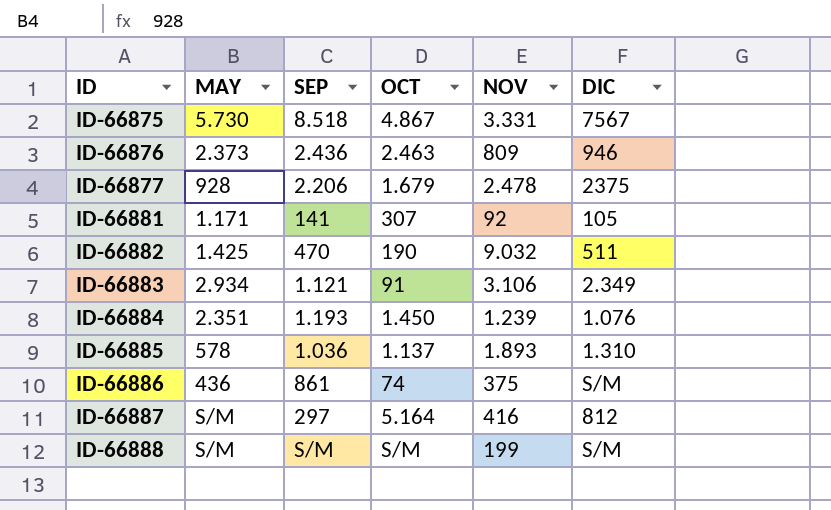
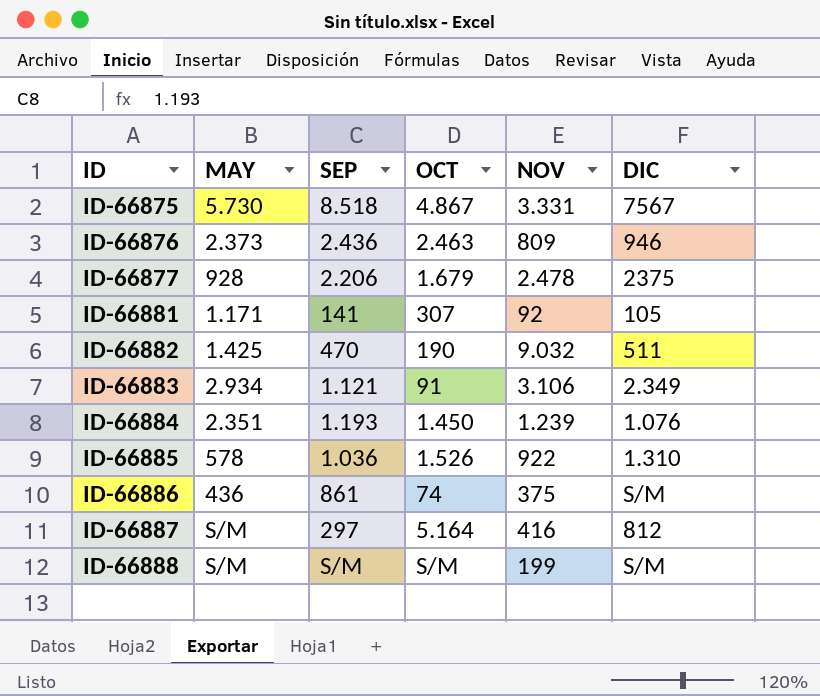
ID-66885 | OCT: 1.137 -> 1.526
ID-66885 | NOV: 1.893 -> 922

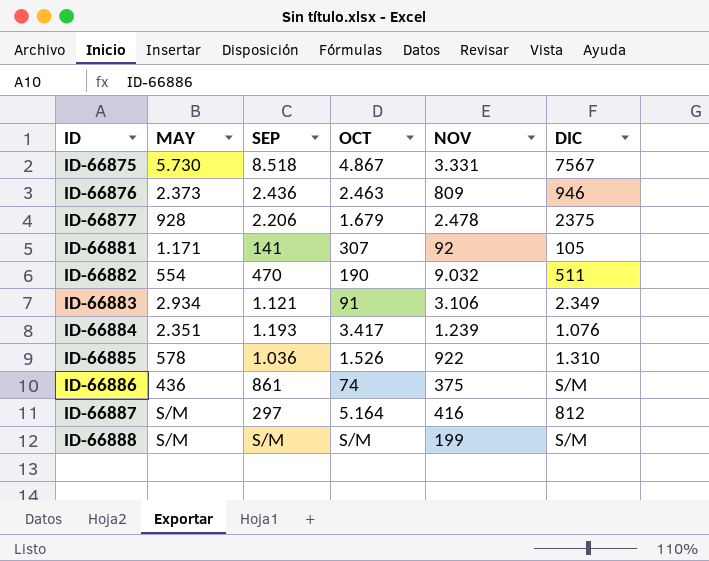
ID-66882 | MAY: 1.425 -> 554
ID-66884 | OCT: 1.450 -> 3.417

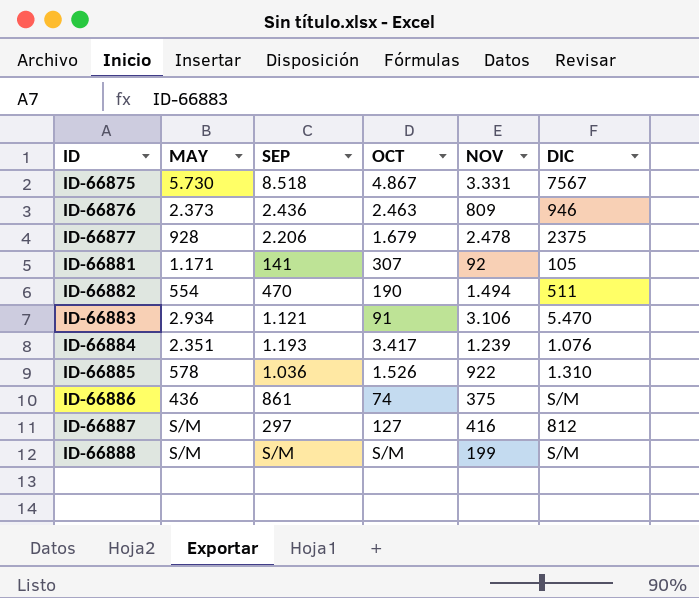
ID-66882 | NOV: 9.032 -> 1.494
ID-66883 | DIC: 2.349 -> 5.470
ID-66887 | OCT: 5.164 -> 127

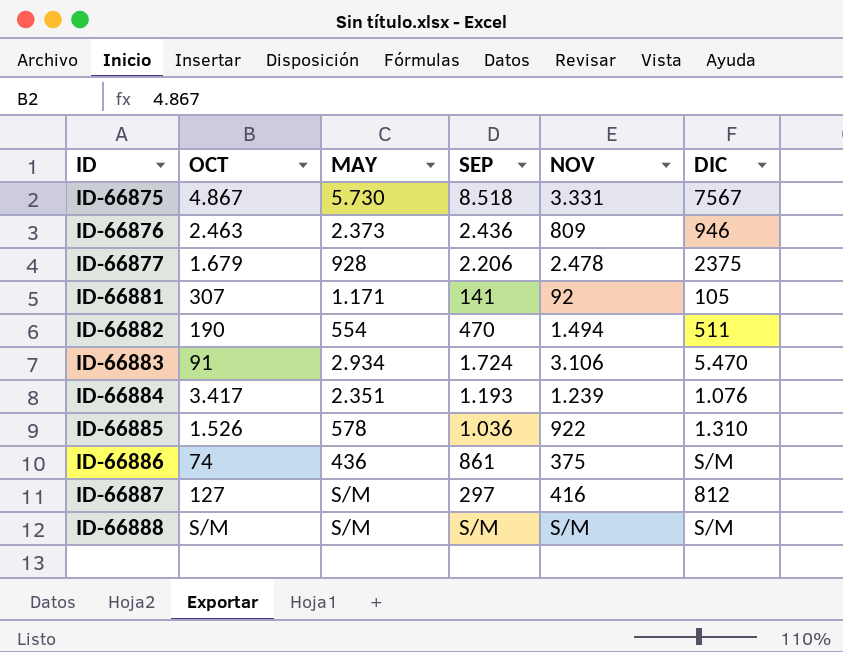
column OCT | position: 4 -> 2
ID-66883 | SEP: 1.121 -> 1.724
ID-66888 | NOV: 199 -> S/M

